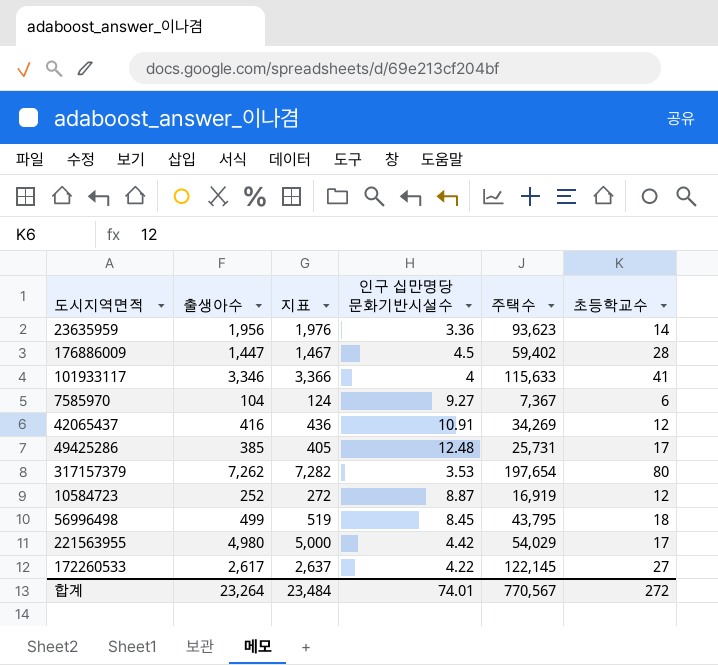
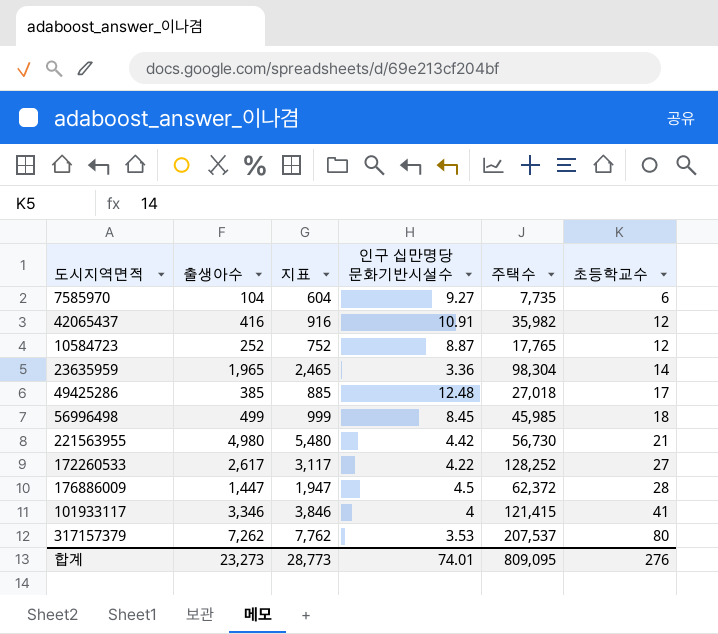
row order: none -> 초등학교수 ascending
column 지표 | formula: [출생아수] + 20 -> [출생아수] + 500
7585970 | 주택수: 7,367 -> 7,735
42065437 | 주택수: 34,269 -> 35,982
10584723 | 주택수: 16,919 -> 17,765
23635959 | 출생아수: 1,956 -> 1,965
23635959 | 주택수: 93,623 -> 98,304
49425286 | 주택수: 25,731 -> 27,018
56996498 | 주택수: 43,795 -> 45,985
221563955 | 주택수: 54,029 -> 56,730
221563955 | 초등학교수: 17 -> 21
172260533 | 주택수: 122,145 -> 128,252
176886009 | 주택수: 59,402 -> 62,372
101933117 | 주택수: 115,633 -> 121,415
317157379 | 주택수: 197,654 -> 207,537
합계 | 출생아수: 23,264 -> 23,273
합계 | 지표: 23,484 -> 28,773
합계 | 주택수: 770,567 -> 809,095
합계 | 초등학교수: 272 -> 276

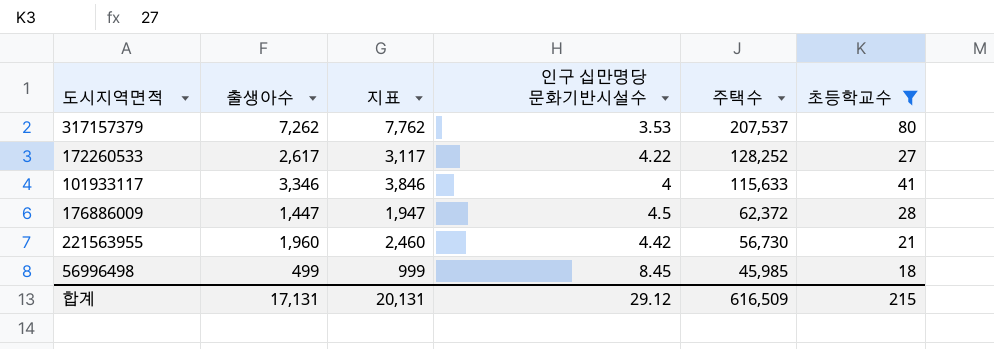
filter: none -> 초등학교수 >= 18
row order: 초등학교수 ascending -> 주택수 descending
101933117 | 주택수: 121,415 -> 115,633
221563955 | 출생아수: 4,980 -> 1,960
221563955 | 지표: 5,480 -> 2,460
합계 | 출생아수: 23,273 -> 17,131
합계 | 지표: 28,773 -> 20,131
합계 | 인구 십만명당 문화기반시설수: 74.01 -> 29.12
합계 | 주택수: 809,095 -> 616,509
합계 | 초등학교수: 276 -> 215

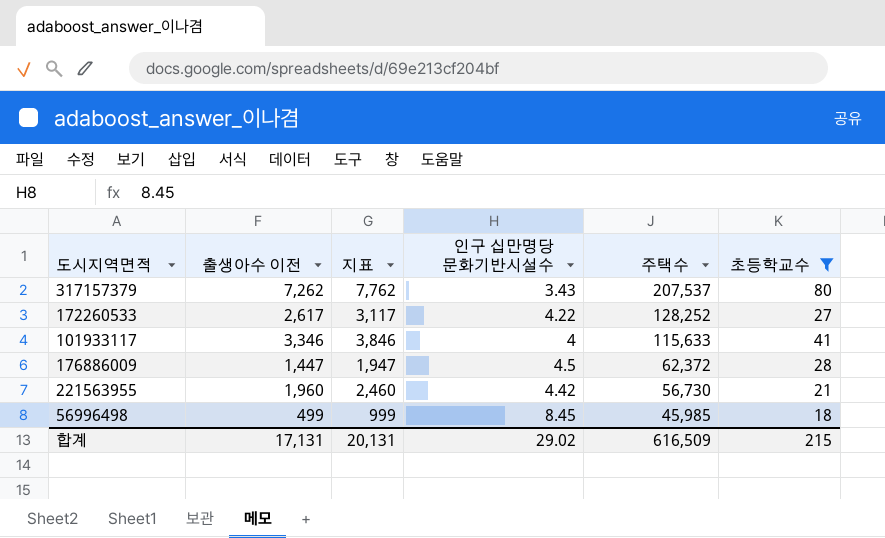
column name: 출생아수 -> 출생아수 이전
317157379 | 인구 십만명당 문화기반시설수: 3.53 -> 3.43
합계 | 인구 십만명당 문화기반시설수: 29.12 -> 29.02

